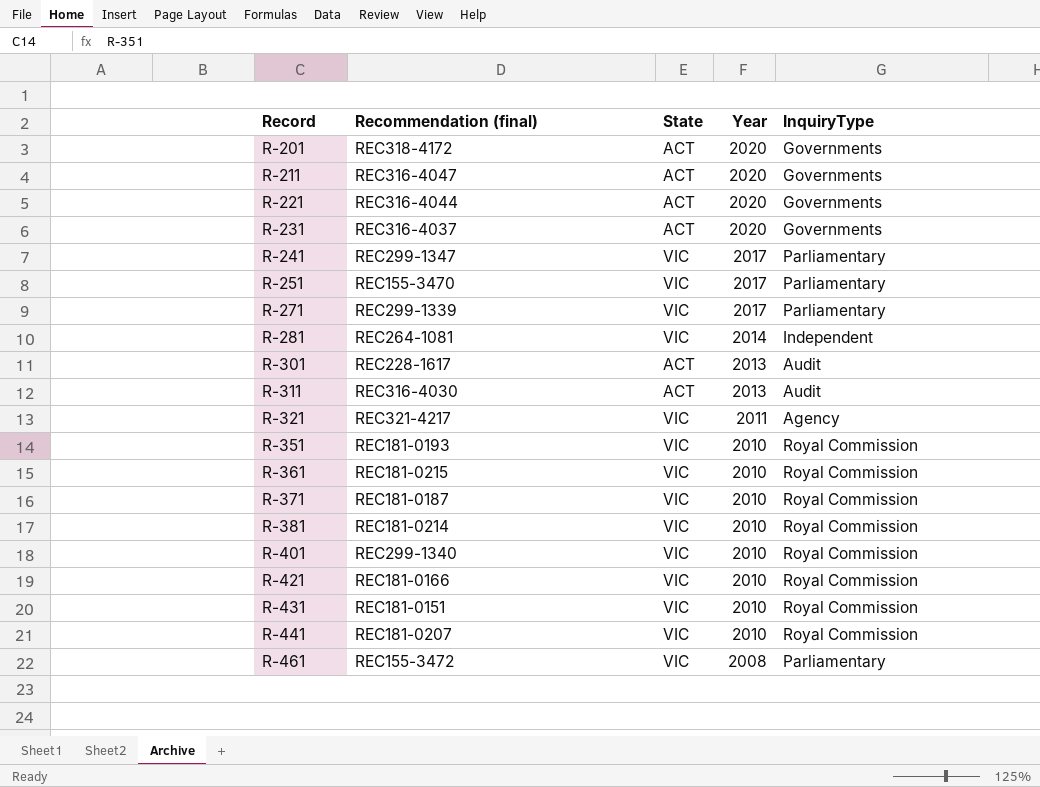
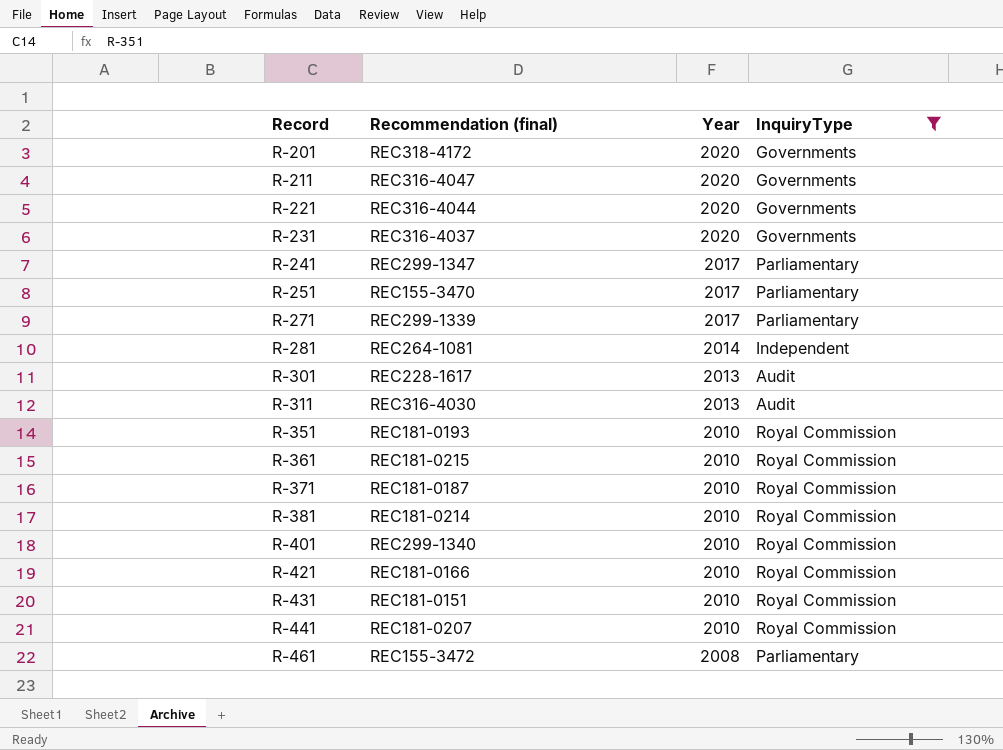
filter: none -> InquiryType != Agency
column State | position: 3 -> none

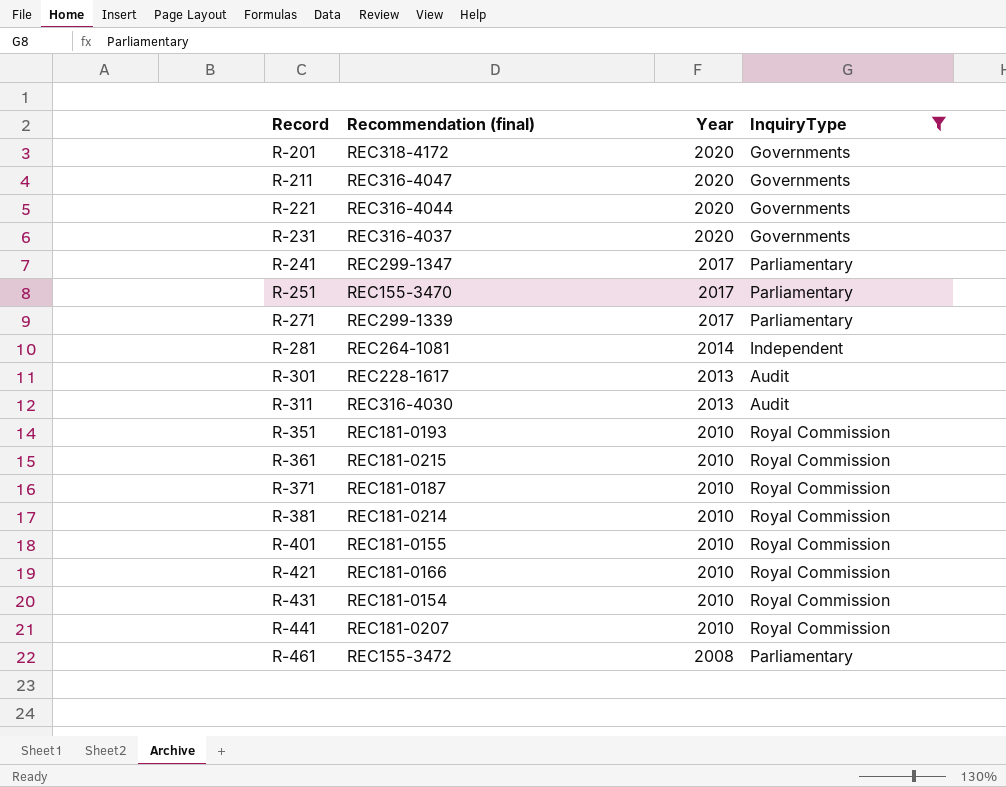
R-401 | Recommendation (final): REC299-1340 -> REC181-0155
R-431 | Recommendation (final): REC181-0151 -> REC181-0154

